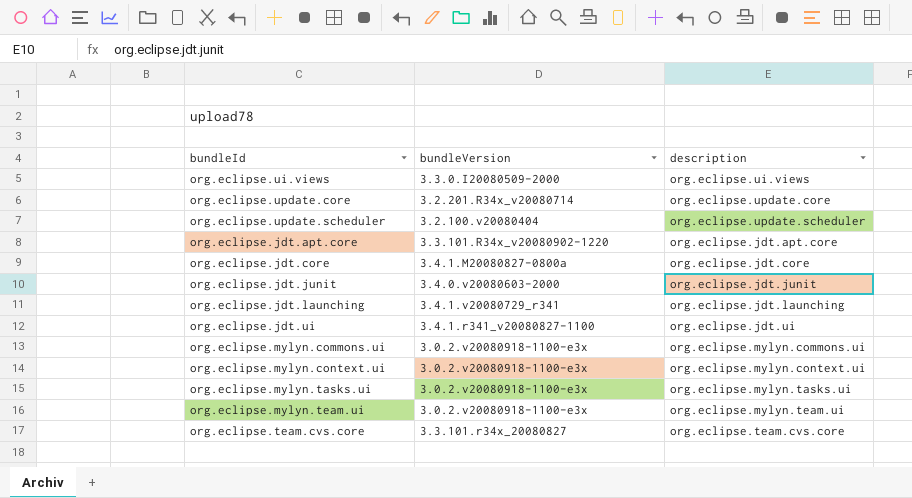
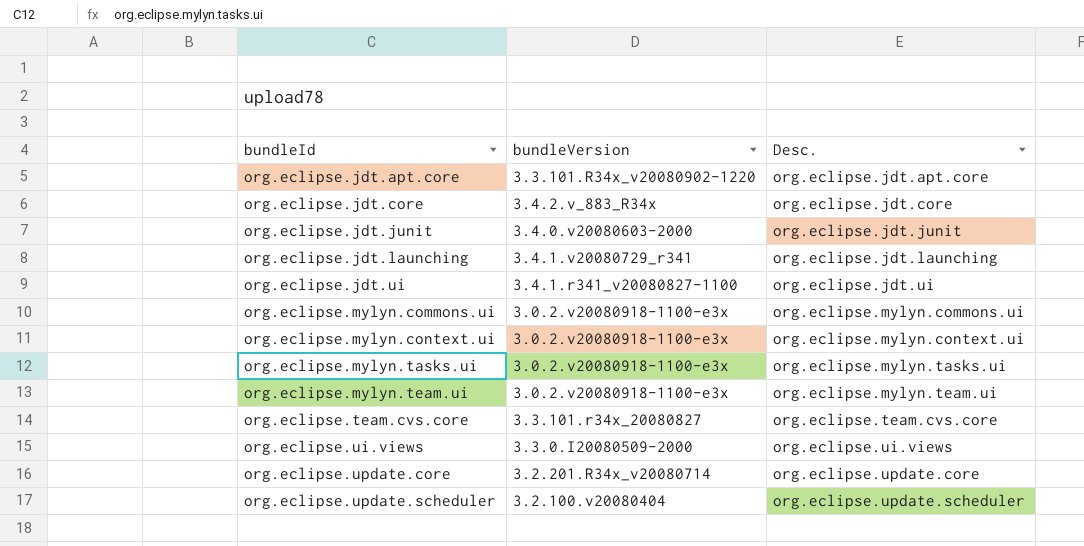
row order: none -> bundleId ascending
column name: description -> Desc.
org.eclipse.jdt.core | bundleVersion: 3.4.1.M20080827-0800a -> 3.4.2.v_883_R34x

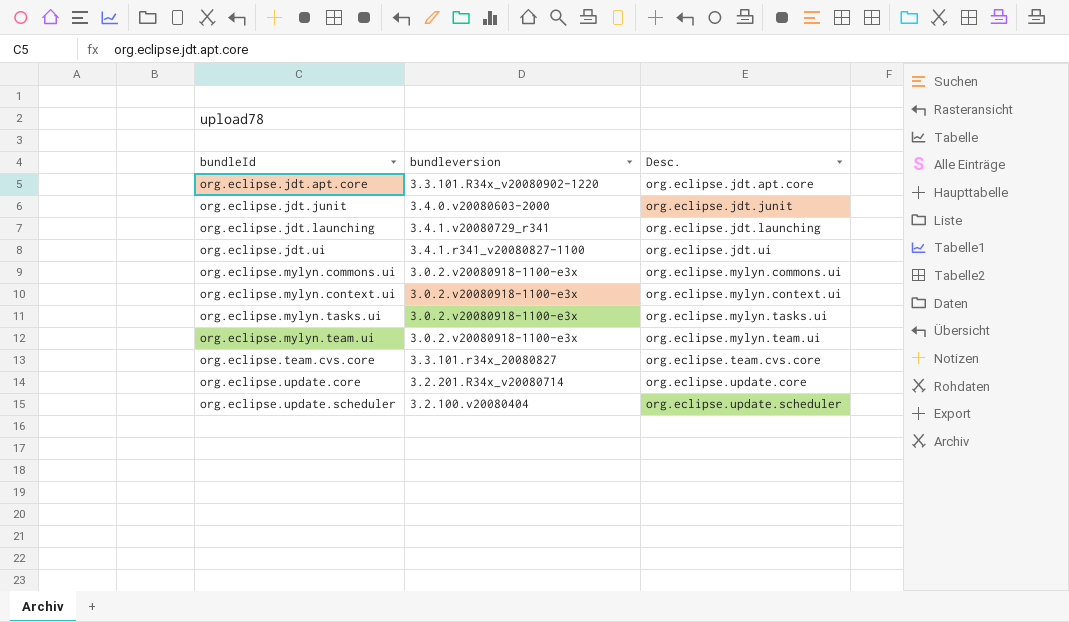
column name: bundleVersion -> bundleversion
row org.eclipse.jdt.core: 3.4.2.v_883_R34x | org.eclipse.jdt.core -> none
row org.eclipse.ui.views: 3.3.0.I20080509-2000 | org.eclipse.ui.views -> none

